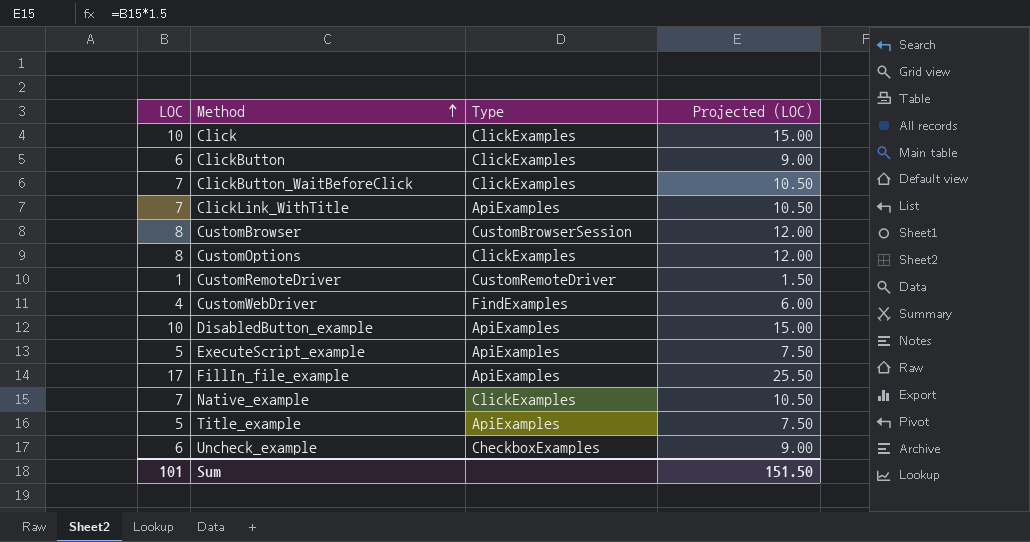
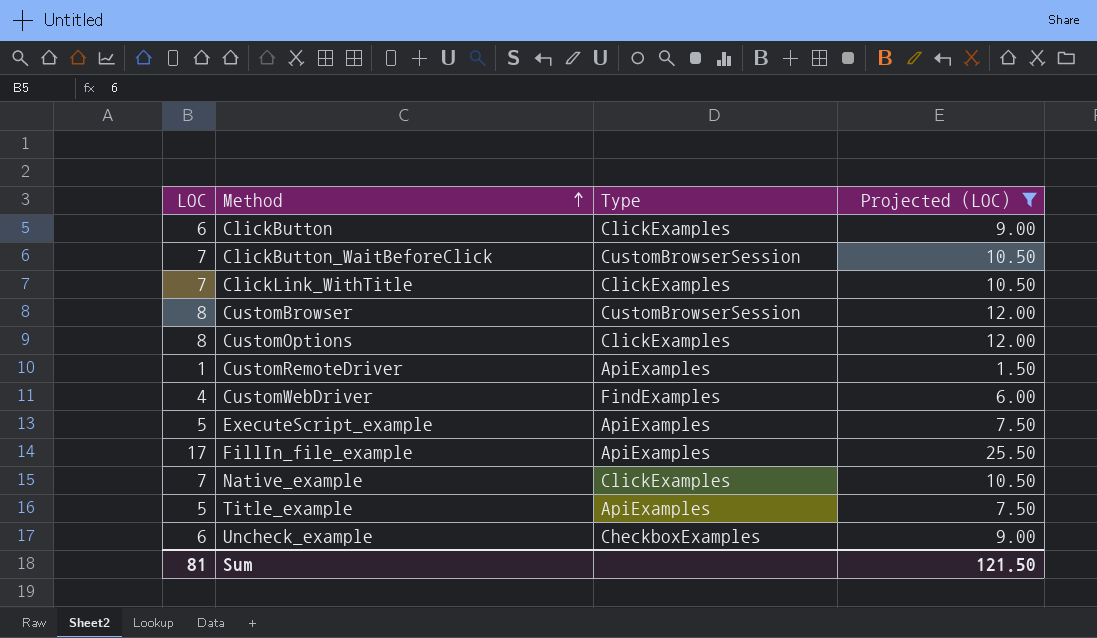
filter: none -> Projected (LOC) != 15.00
ClickButton_WaitBeforeClick | Type: ClickExamples -> CustomBrowserSession
ClickLink_WithTitle | Type: ApiExamples -> ClickExamples
CustomRemoteDriver | Type: CustomRemoteDriver -> ApiExamples
Sum | LOC: 101 -> 81
Sum | Projected (LOC): 151.50 -> 121.50

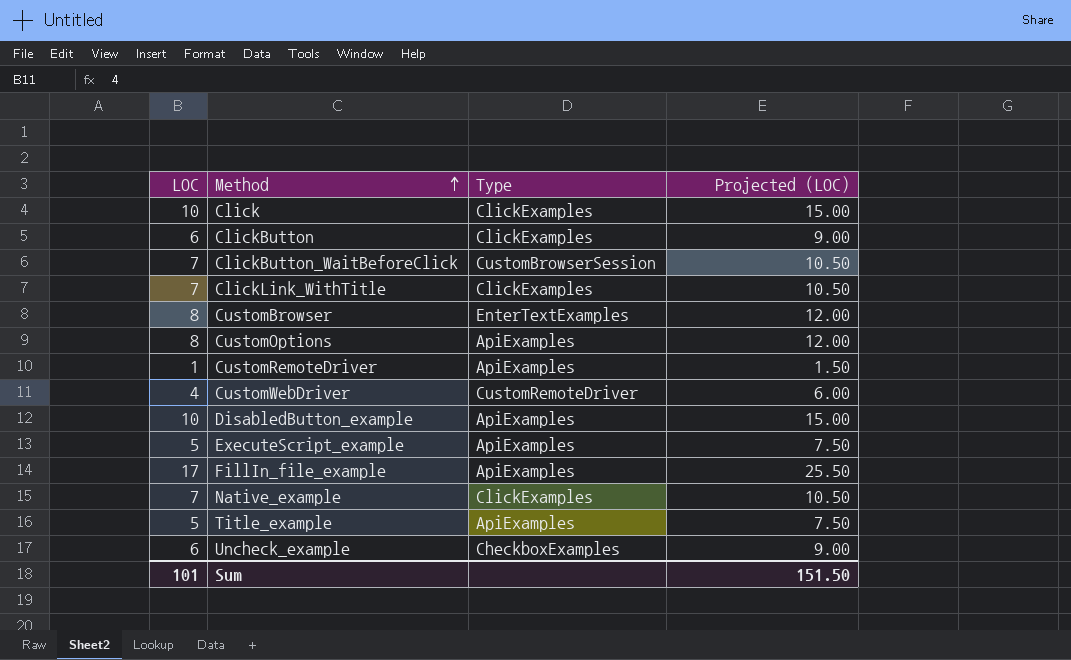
filter: Projected (LOC) != 15.00 -> none
CustomBrowser | Type: CustomBrowserSession -> EnterTextExamples
CustomOptions | Type: ClickExamples -> ApiExamples
CustomWebDriver | Type: FindExamples -> CustomRemoteDriver
Sum | LOC: 81 -> 101
Sum | Projected (LOC): 121.50 -> 151.50

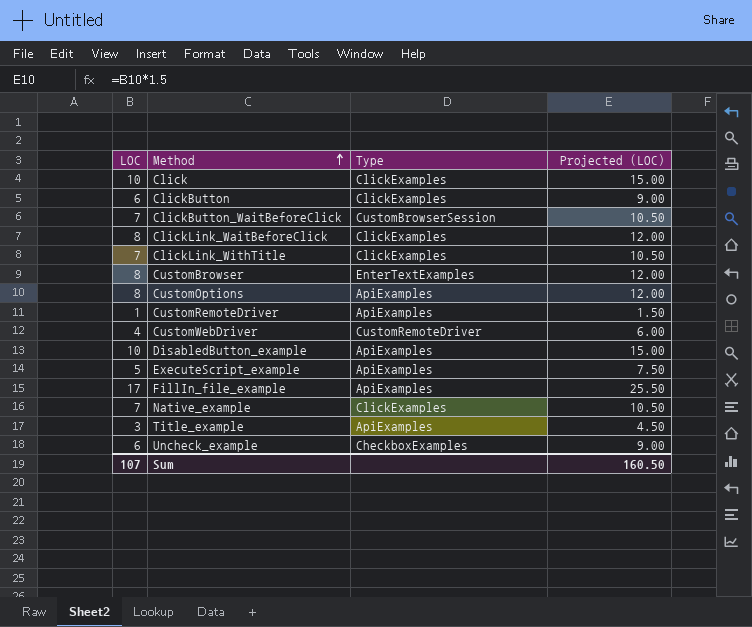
row ClickLink_WaitBeforeClick: none -> 8 | ClickExamples | 12.00
Title_example | LOC: 5 -> 3
Title_example | Projected (LOC): 7.50 -> 4.50
Sum | LOC: 101 -> 107
Sum | Projected (LOC): 151.50 -> 160.50

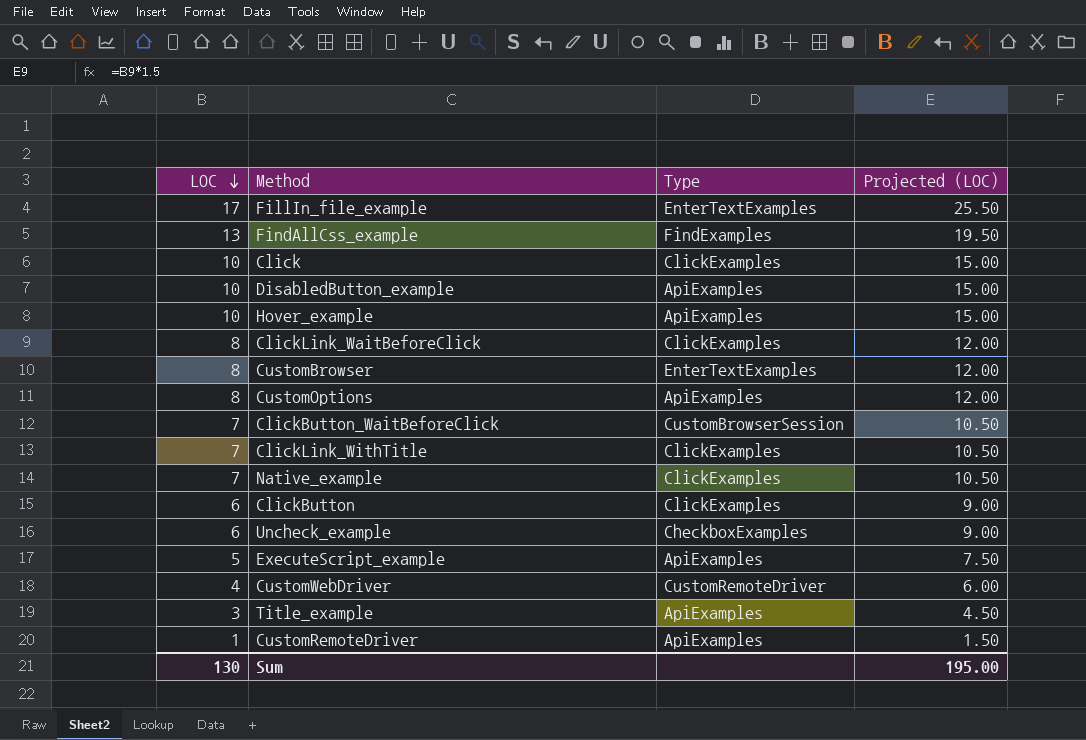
row order: Method ascending -> LOC descending
FillIn_file_example | Type: ApiExamples -> EnterTextExamples
row FindAllCss_example: none -> 13 | FindExamples | 19.50
row Hover_example: none -> 10 | ApiExamples | 15.00
Sum | LOC: 107 -> 130
Sum | Projected (LOC): 160.50 -> 195.00

